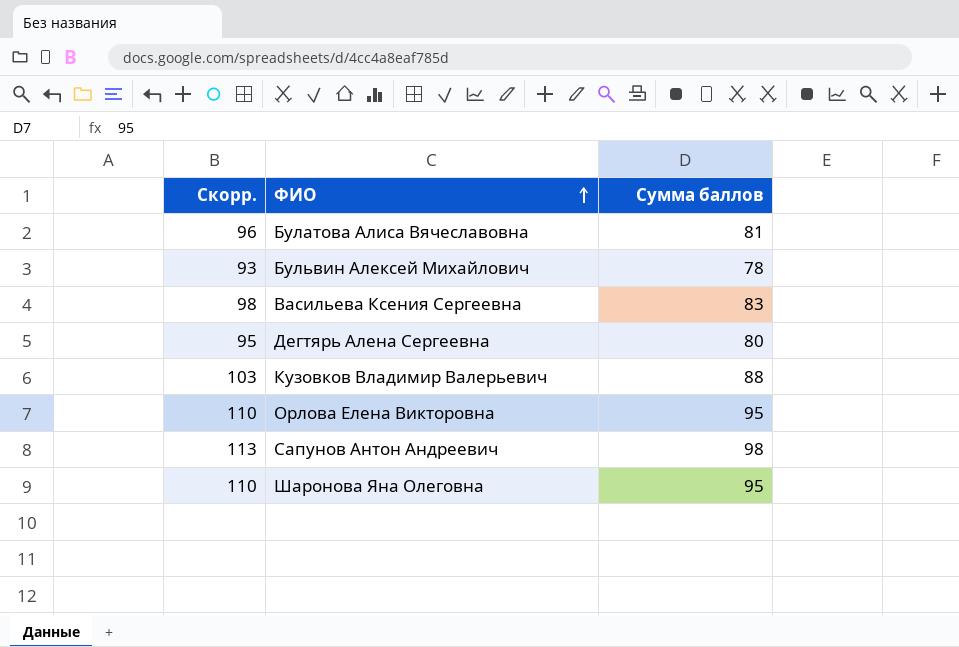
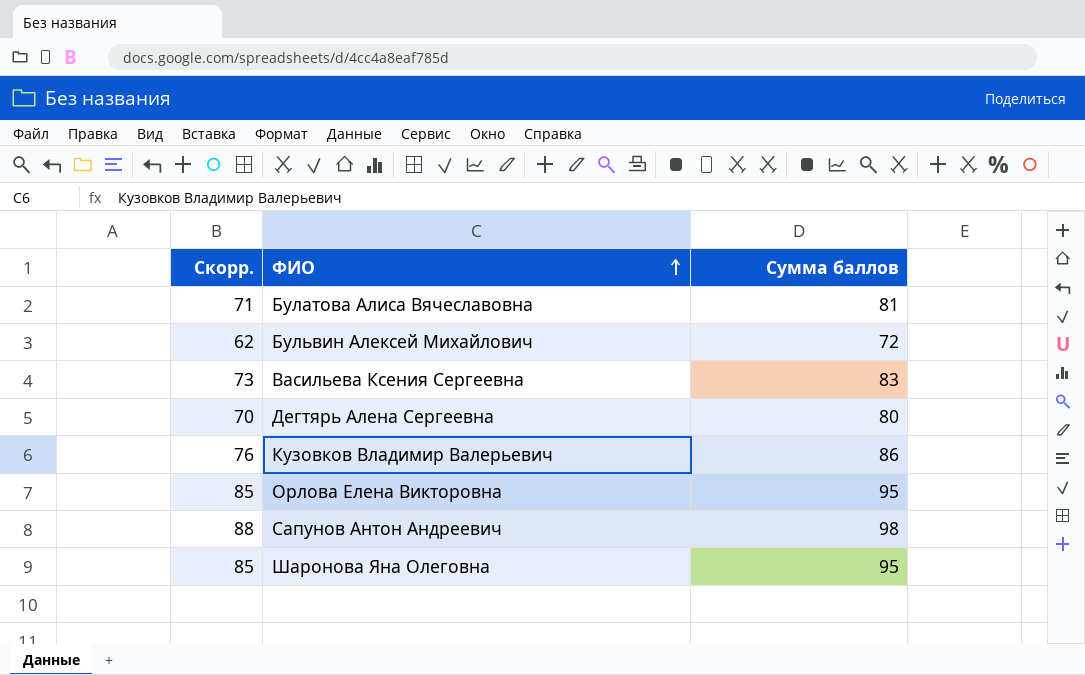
column Скорр. | formula: [Сумма баллов] + 15 -> [Сумма баллов] - 10
Бульвин Алексей Михайлович | Сумма баллов: 78 -> 72
Кузовков Владимир Валерьевич | Сумма баллов: 88 -> 86

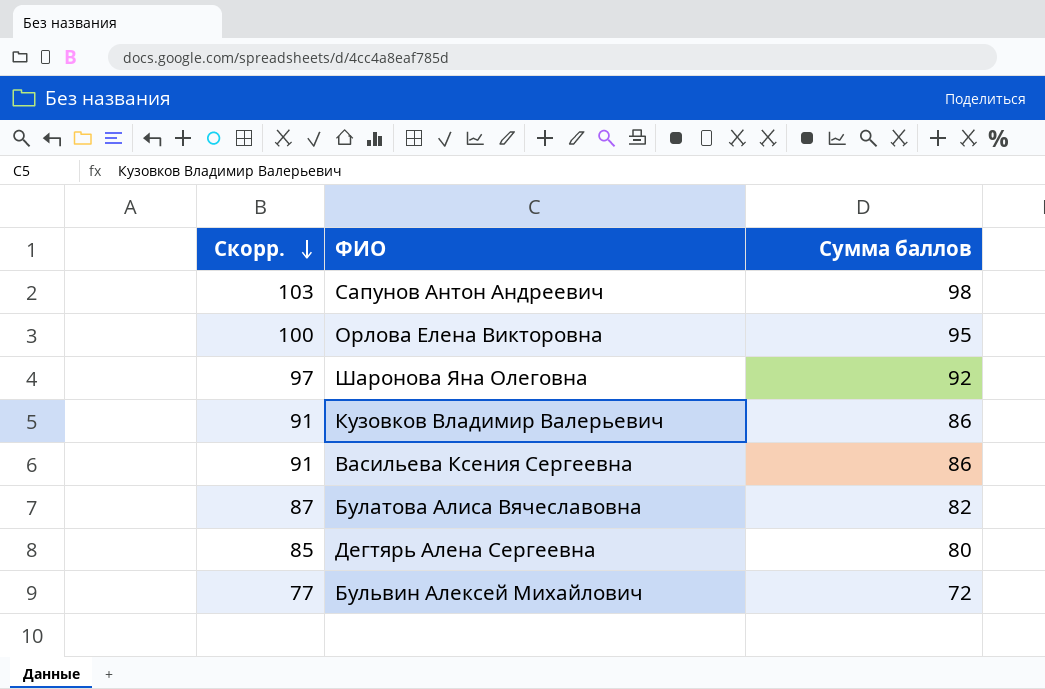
row order: ФИО ascending -> Скорр. descending
column Скорр. | formula: [Сумма баллов] - 10 -> [Сумма баллов] + 5
Шаронова Яна Олеговна | Сумма баллов: 95 -> 92
Васильева Ксения Сергеевна | Сумма баллов: 83 -> 86
Булатова Алиса Вячеславовна | Сумма баллов: 81 -> 82

